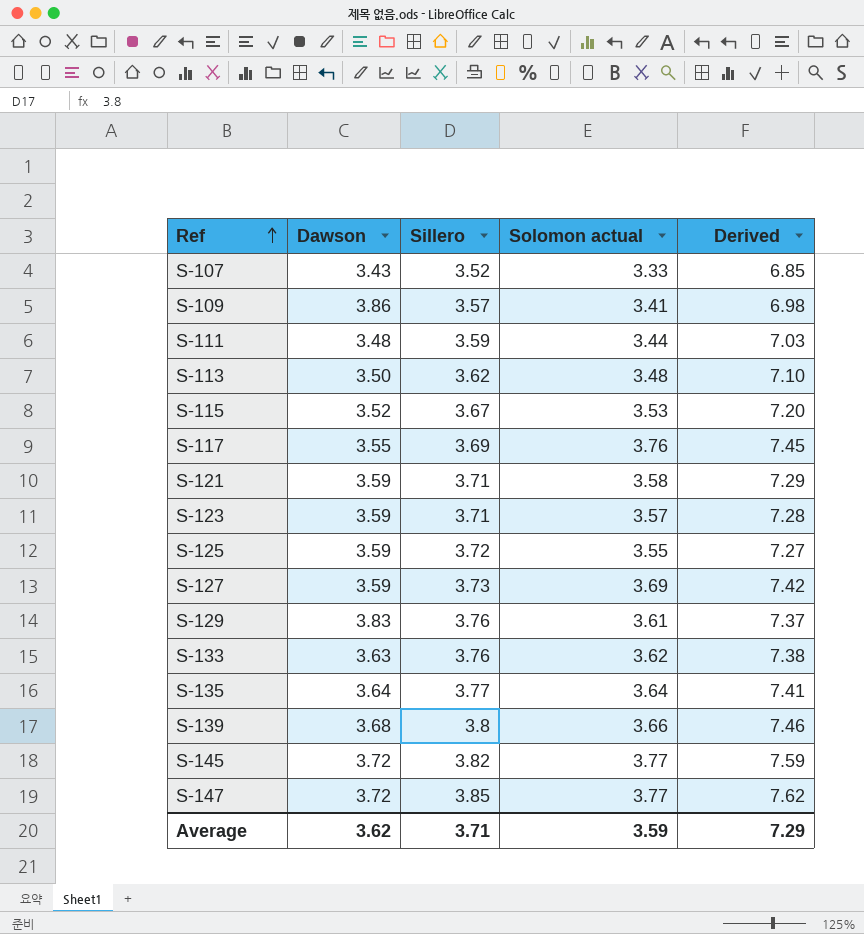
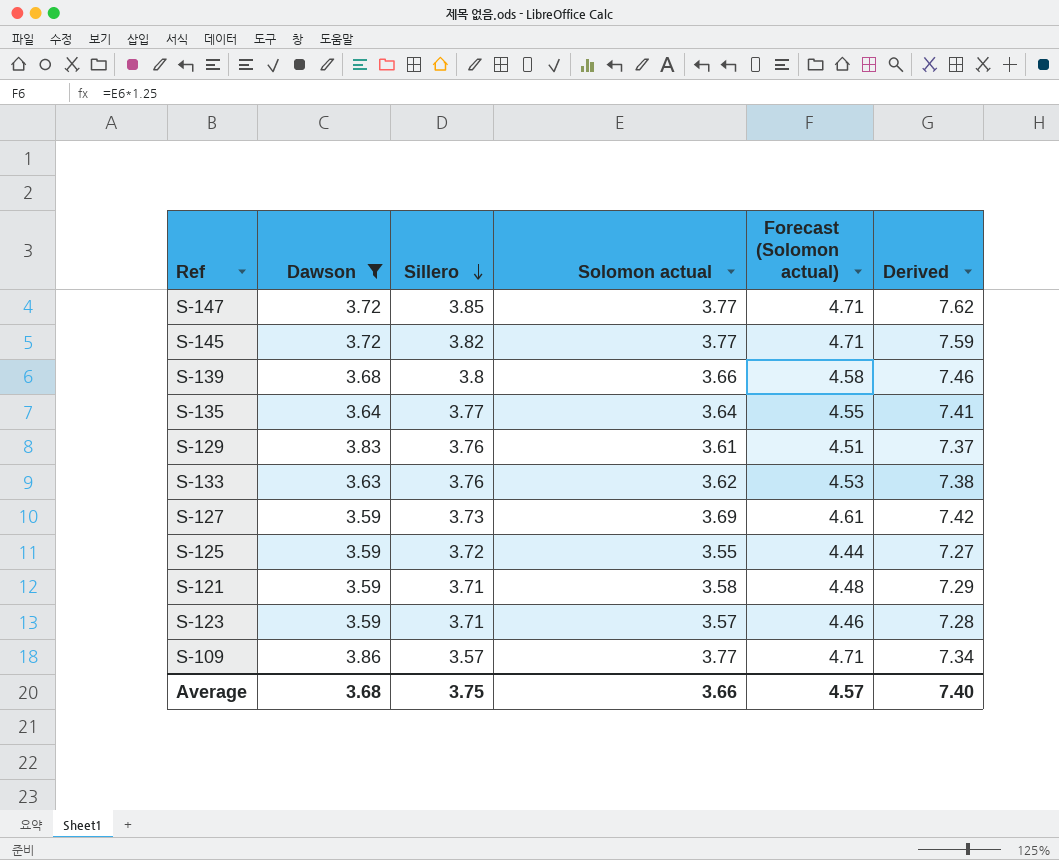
filter: none -> Dawson >= 3.59
row order: Ref ascending -> Sillero descending
column Forecast (Solomon actual) | formula: none -> [Solomon actual] * 1.25
S-109 | Solomon actual: 3.41 -> 3.77
S-109 | Derived: 6.98 -> 7.34
Average | Dawson: 3.62 -> 3.68
Average | Sillero: 3.71 -> 3.75
Average | Solomon actual: 3.59 -> 3.66
Average | Derived: 7.29 -> 7.40

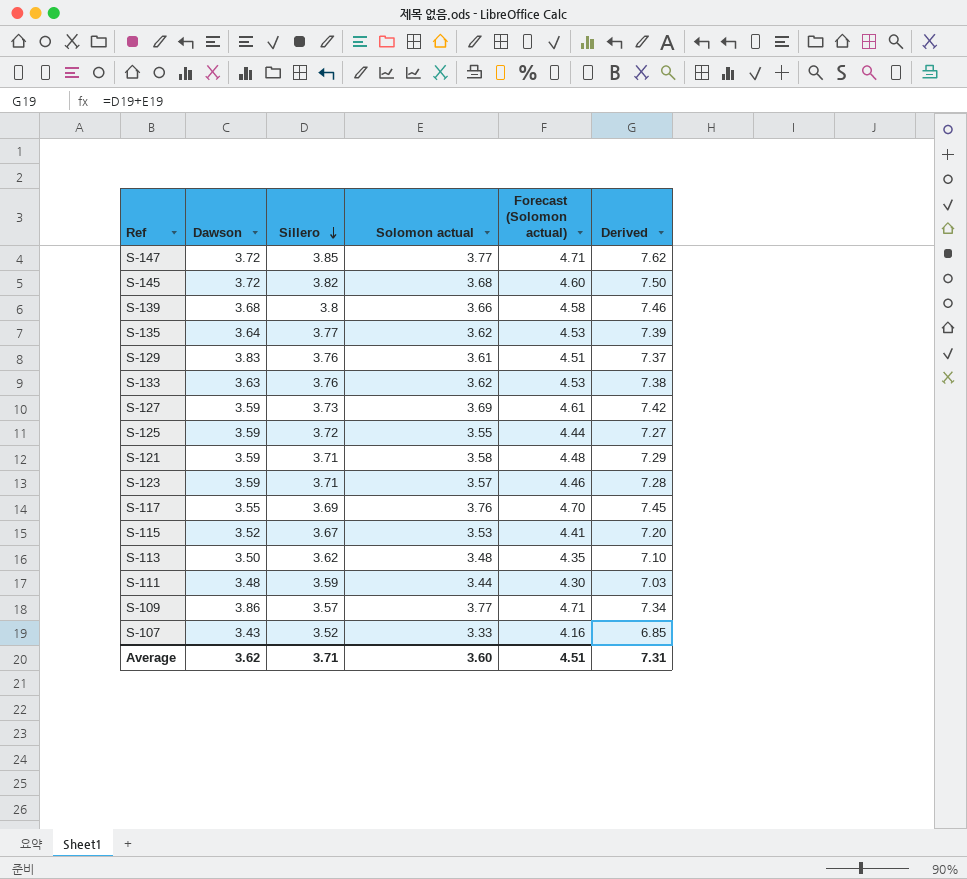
filter: Dawson >= 3.59 -> none
S-145 | Solomon actual: 3.77 -> 3.68
S-145 | Forecast (Solomon actual): 4.71 -> 4.60
S-145 | Derived: 7.59 -> 7.50
S-135 | Solomon actual: 3.64 -> 3.62
S-135 | Forecast (Solomon actual): 4.55 -> 4.53
S-135 | Derived: 7.41 -> 7.39
Average | Dawson: 3.68 -> 3.62
Average | Sillero: 3.75 -> 3.71
Average | Solomon actual: 3.66 -> 3.60
Average | Forecast (Solomon actual): 4.57 -> 4.51
Average | Derived: 7.40 -> 7.31

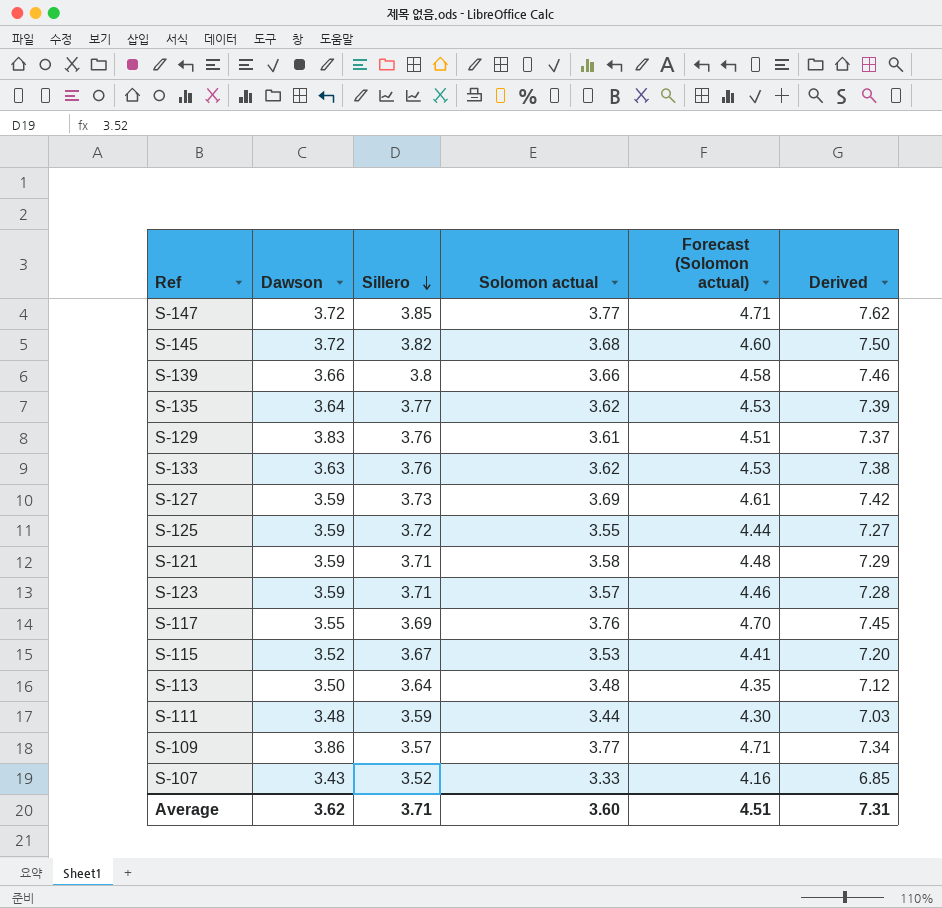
S-139 | Dawson: 3.68 -> 3.66
S-113 | Sillero: 3.62 -> 3.64
S-113 | Derived: 7.10 -> 7.12

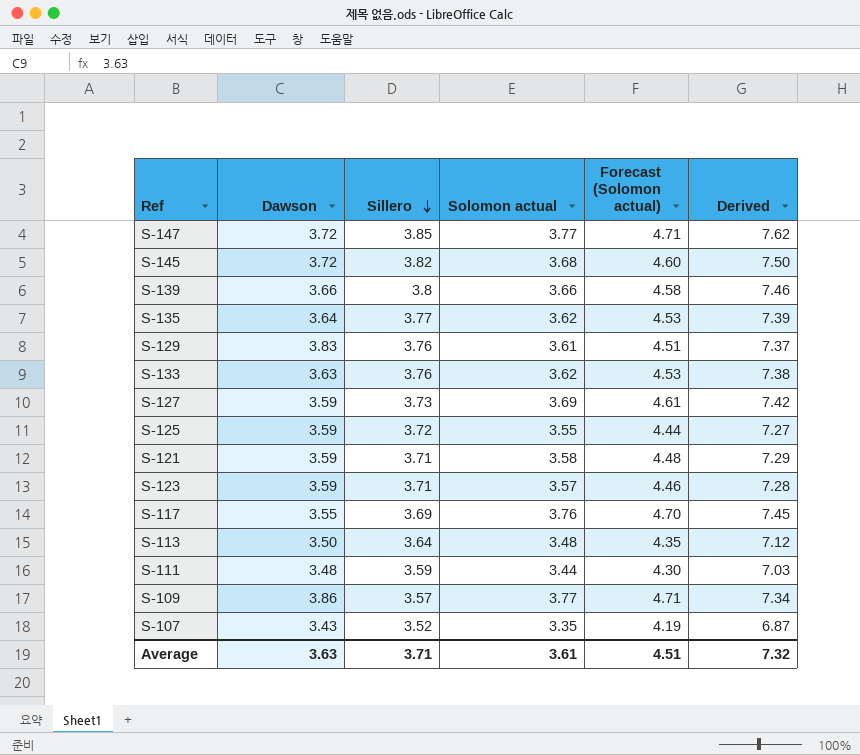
row S-115: 3.52 | 3.67 | 3.53 | 4.41 | 7.20 -> none
S-107 | Solomon actual: 3.33 -> 3.35
S-107 | Forecast (Solomon actual): 4.16 -> 4.19
S-107 | Derived: 6.85 -> 6.87
Average | Dawson: 3.62 -> 3.63
Average | Solomon actual: 3.60 -> 3.61
Average | Derived: 7.31 -> 7.32

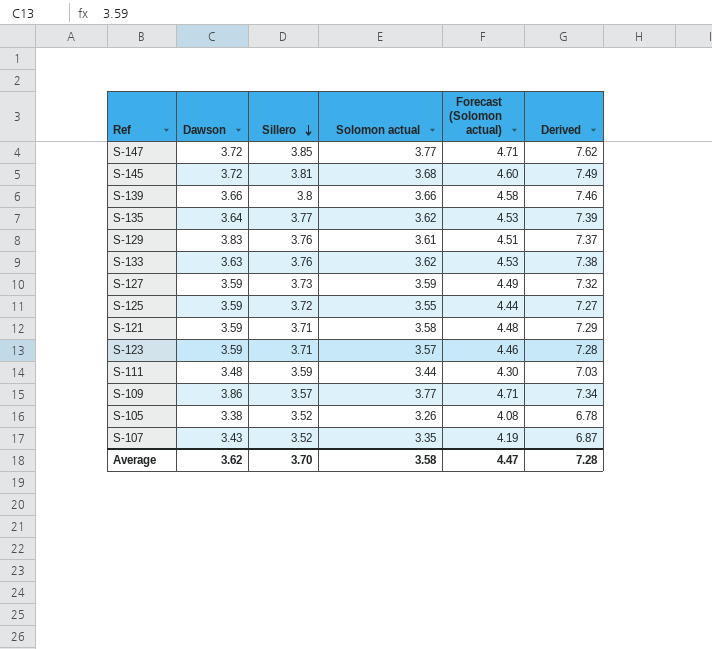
row S-117: 3.55 | 3.69 | 3.76 | 4.70 | 7.45 -> none
row S-113: 3.50 | 3.64 | 3.48 | 4.35 | 7.12 -> none
S-145 | Sillero: 3.82 -> 3.81
S-145 | Derived: 7.50 -> 7.49
S-127 | Solomon actual: 3.69 -> 3.59
S-127 | Forecast (Solomon actual): 4.61 -> 4.49
S-127 | Derived: 7.42 -> 7.32
row S-105: none -> 3.38 | 3.52 | 3.26 | 4.08 | 6.78
Average | Dawson: 3.63 -> 3.62
Average | Sillero: 3.71 -> 3.70
Average | Solomon actual: 3.61 -> 3.58
Average | Forecast (Solomon actual): 4.51 -> 4.47
Average | Derived: 7.32 -> 7.28

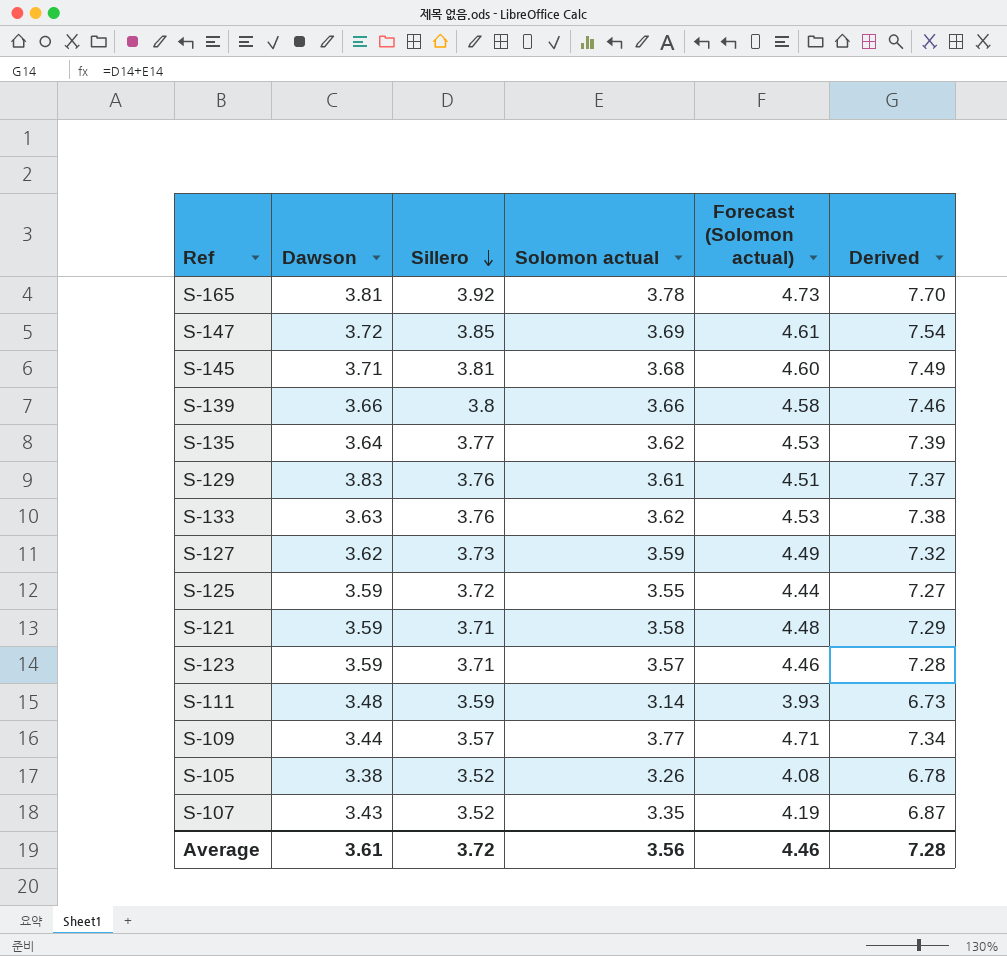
row S-165: none -> 3.81 | 3.92 | 3.78 | 4.73 | 7.70
S-147 | Solomon actual: 3.77 -> 3.69
S-147 | Forecast (Solomon actual): 4.71 -> 4.61
S-147 | Derived: 7.62 -> 7.54
S-145 | Dawson: 3.72 -> 3.71
S-127 | Dawson: 3.59 -> 3.62
S-111 | Solomon actual: 3.44 -> 3.14
S-111 | Forecast (Solomon actual): 4.30 -> 3.93
S-111 | Derived: 7.03 -> 6.73
S-109 | Dawson: 3.86 -> 3.44
Average | Dawson: 3.62 -> 3.61
Average | Sillero: 3.70 -> 3.72
Average | Solomon actual: 3.58 -> 3.56
Average | Forecast (Solomon actual): 4.47 -> 4.46

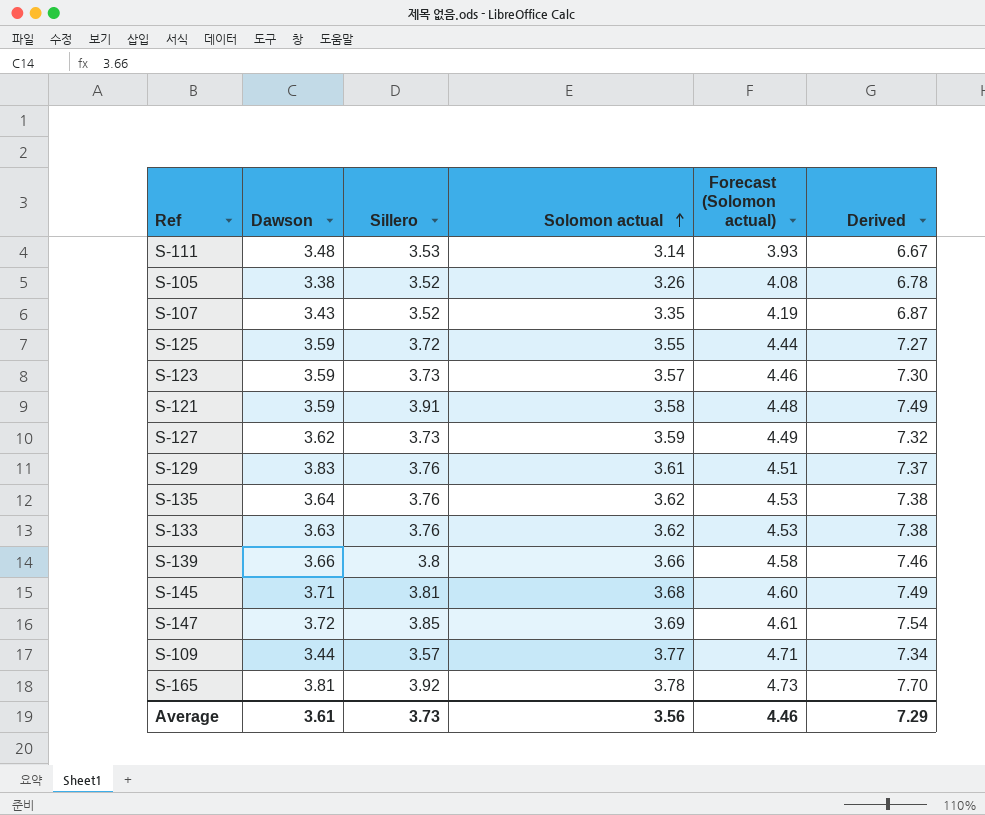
row order: Sillero descending -> Solomon actual ascending
S-111 | Sillero: 3.59 -> 3.53
S-111 | Derived: 6.73 -> 6.67
S-123 | Sillero: 3.71 -> 3.73
S-123 | Derived: 7.28 -> 7.30
S-121 | Sillero: 3.71 -> 3.91
S-121 | Derived: 7.29 -> 7.49
S-135 | Sillero: 3.77 -> 3.76
S-135 | Derived: 7.39 -> 7.38
Average | Sillero: 3.72 -> 3.73
Average | Derived: 7.28 -> 7.29

